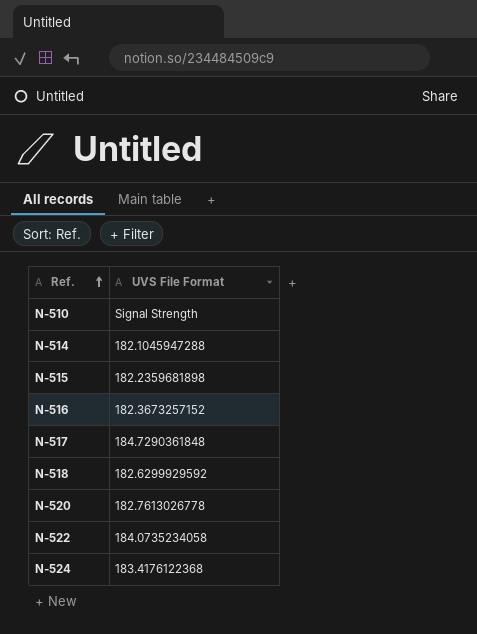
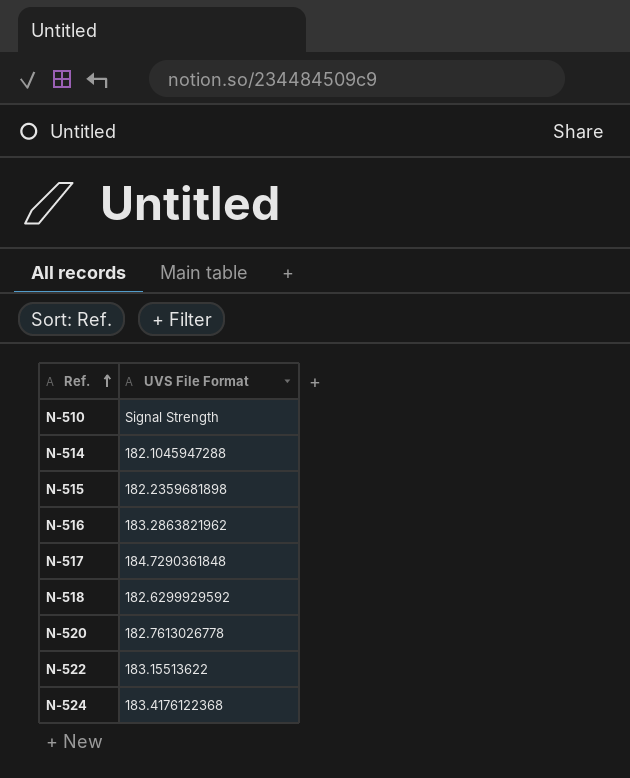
N-516 | UVS File Format: 182.3673257152 -> 183.2863821962
N-522 | UVS File Format: 184.0735234058 -> 183.15513622

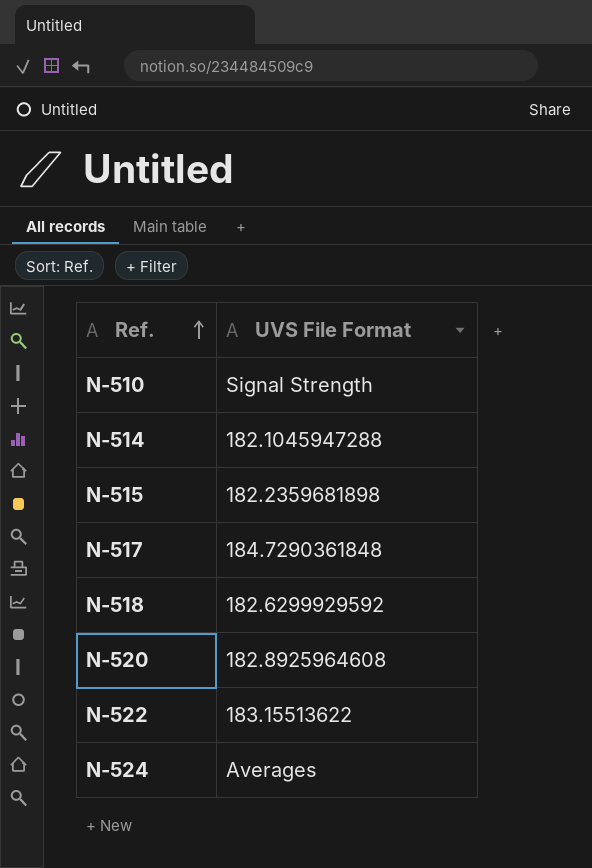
row N-516: 183.2863821962 -> none
N-520 | UVS File Format: 182.7613026778 -> 182.8925964608
N-524 | UVS File Format: 183.4176122368 -> Averages

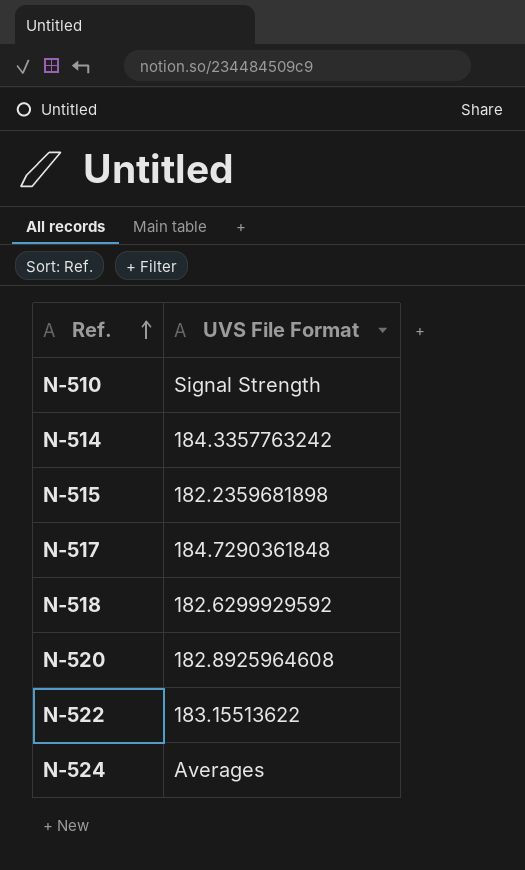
N-514 | UVS File Format: 182.1045947288 -> 184.3357763242

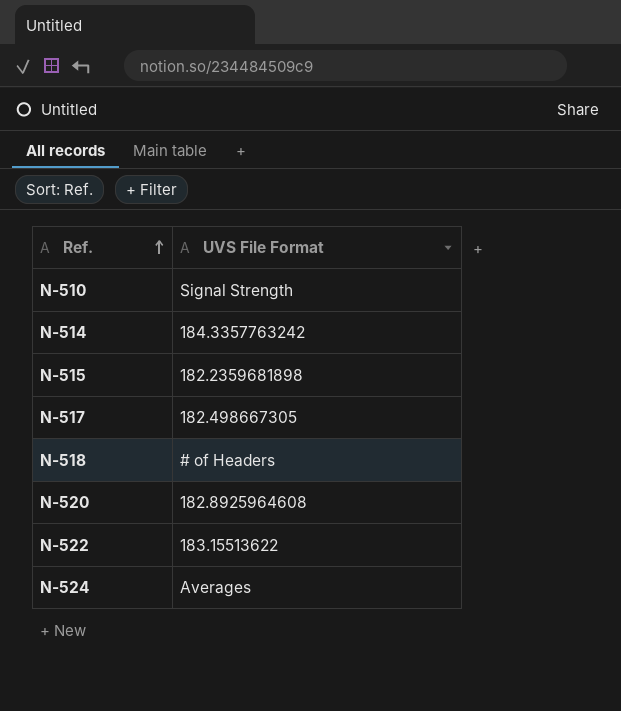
N-517 | UVS File Format: 184.7290361848 -> 182.498667305
N-518 | UVS File Format: 182.6299929592 -> # of Headers

